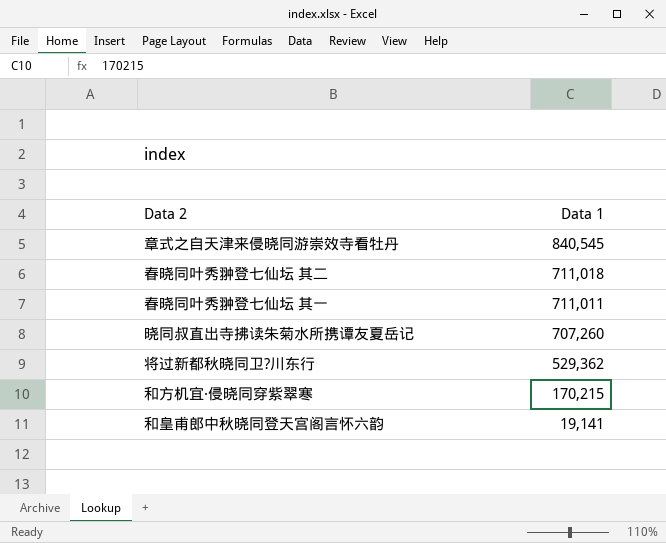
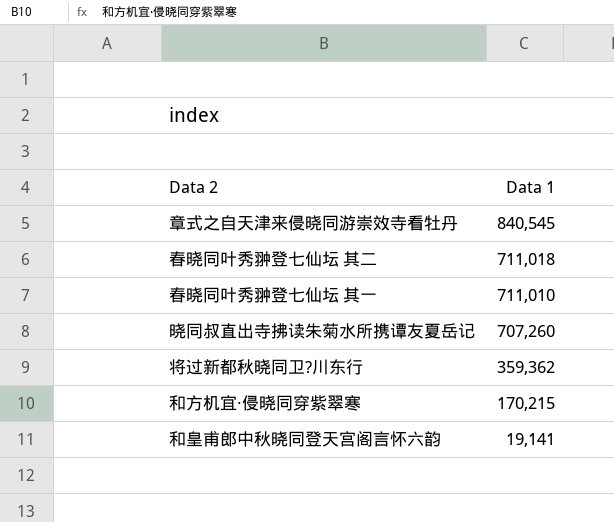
春晓同叶秀翀登七仙坛 其一 | Data 1: 711,011 -> 711,010
将过新都秋晓同卫?川东行 | Data 1: 529,362 -> 359,362

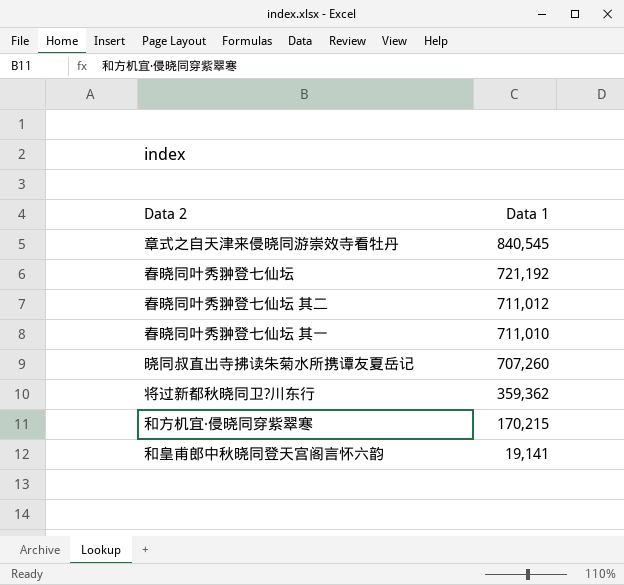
row 春晓同叶秀翀登七仙坛: none -> 721,192
春晓同叶秀翀登七仙坛 其二 | Data 1: 711,018 -> 711,012

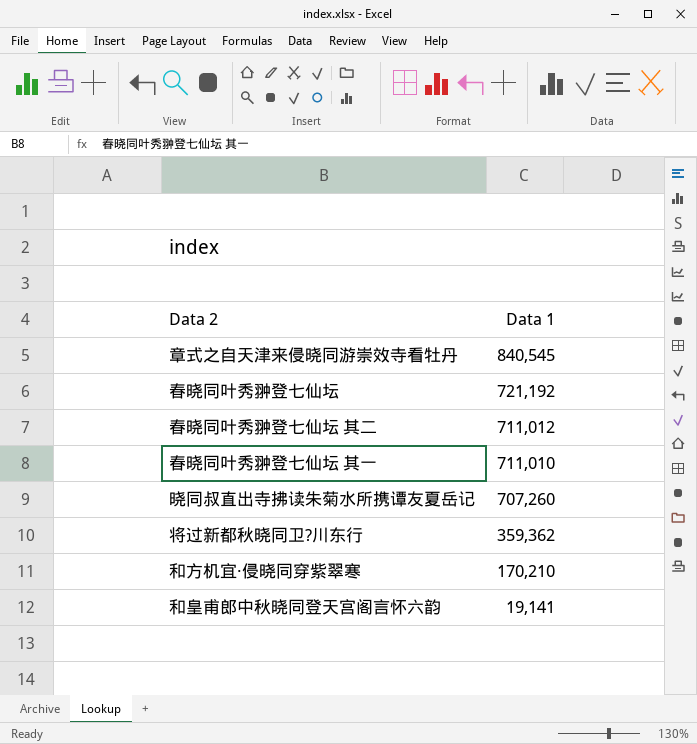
和方机宜·侵晓同穿紫翠寒 | Data 1: 170,215 -> 170,210

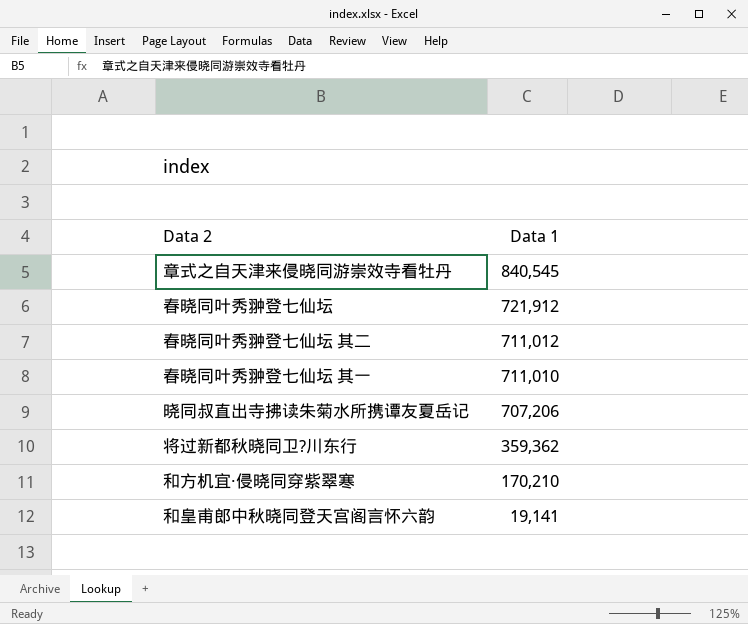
春晓同叶秀翀登七仙坛 | Data 1: 721,192 -> 721,912
晓同叔直出寺拂读朱菊水所携谭友夏岳记 | Data 1: 707,260 -> 707,206

